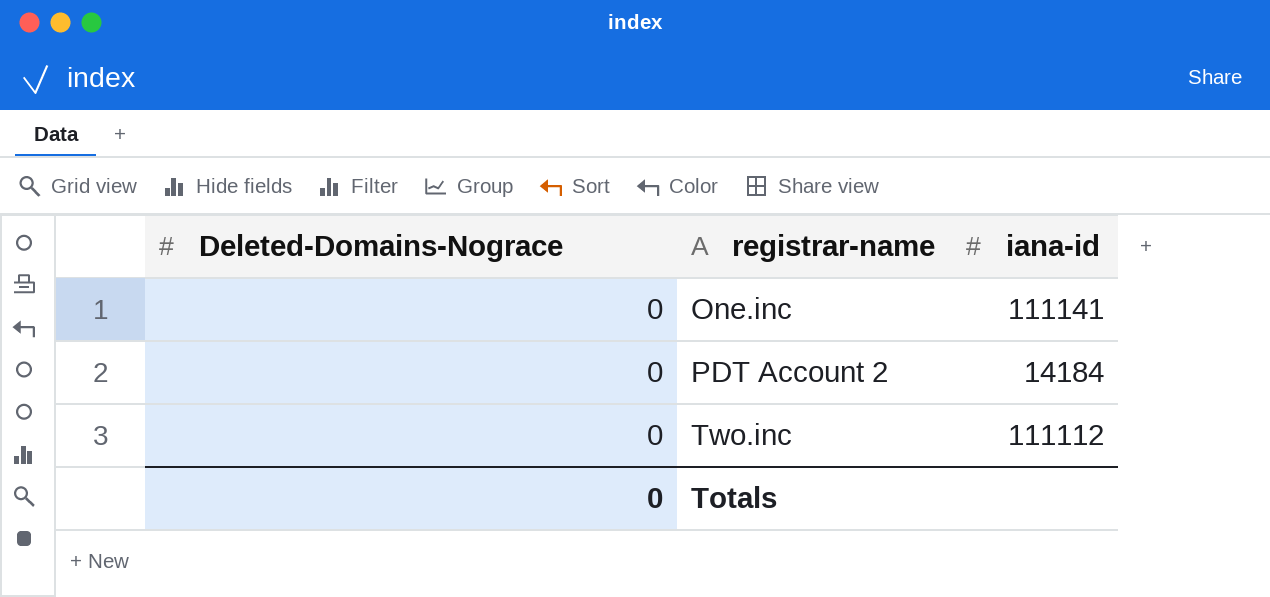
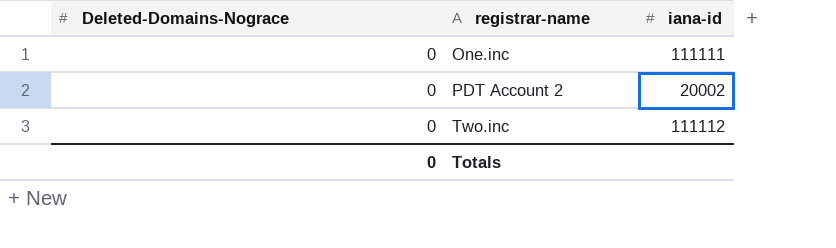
One.inc | iana-id: 111141 -> 111111
PDT Account 2 | iana-id: 14184 -> 20002

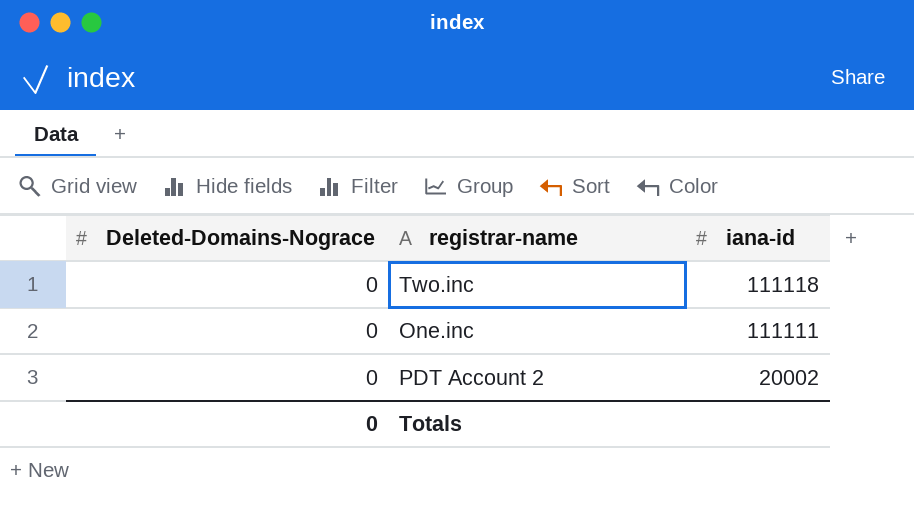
row order: registrar-name ascending -> iana-id descending
Two.inc | iana-id: 111112 -> 111118

